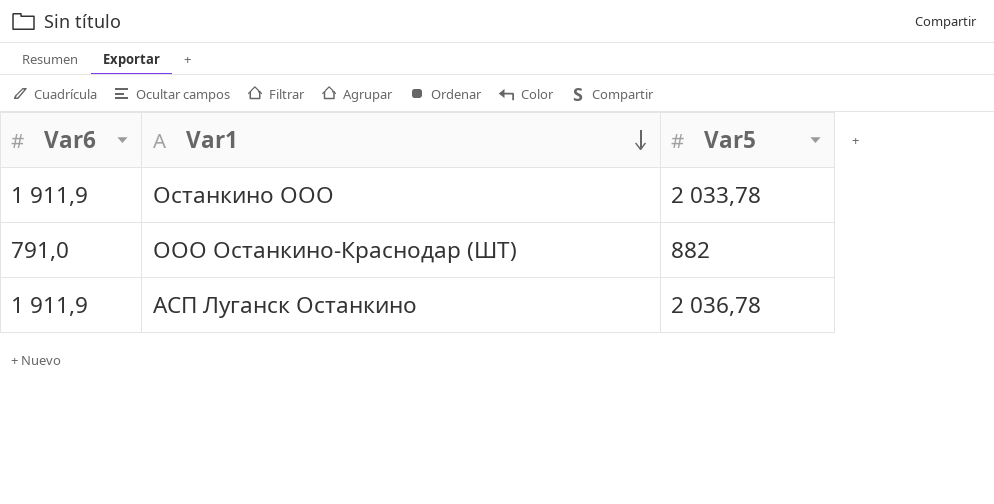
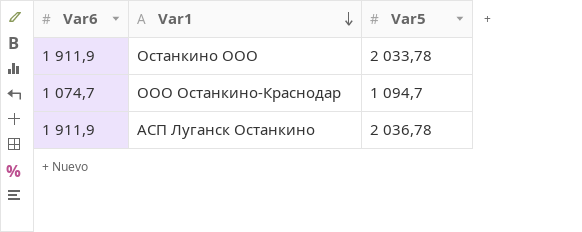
row ООО Останкино-Краснодар (ШТ): 791,0 | 882 -> none
row ООО Останкино-Краснодар: none -> 1 074,7 | 1 094,7

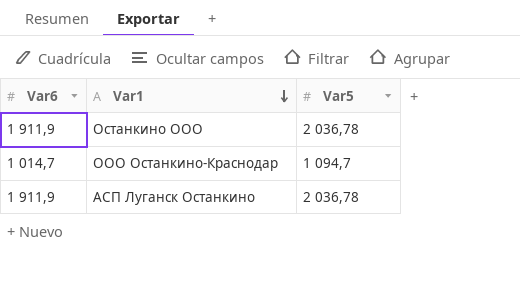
Останкино ООО | Var5: 2 033,78 -> 2 036,78
ООО Останкино-Краснодар | Var6: 1 074,7 -> 1 014,7

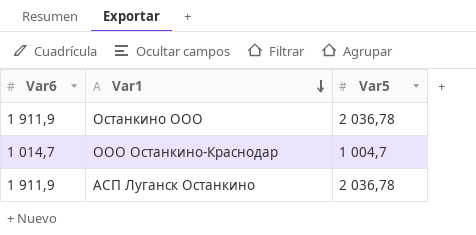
ООО Останкино-Краснодар | Var5: 1 094,7 -> 1 004,7

